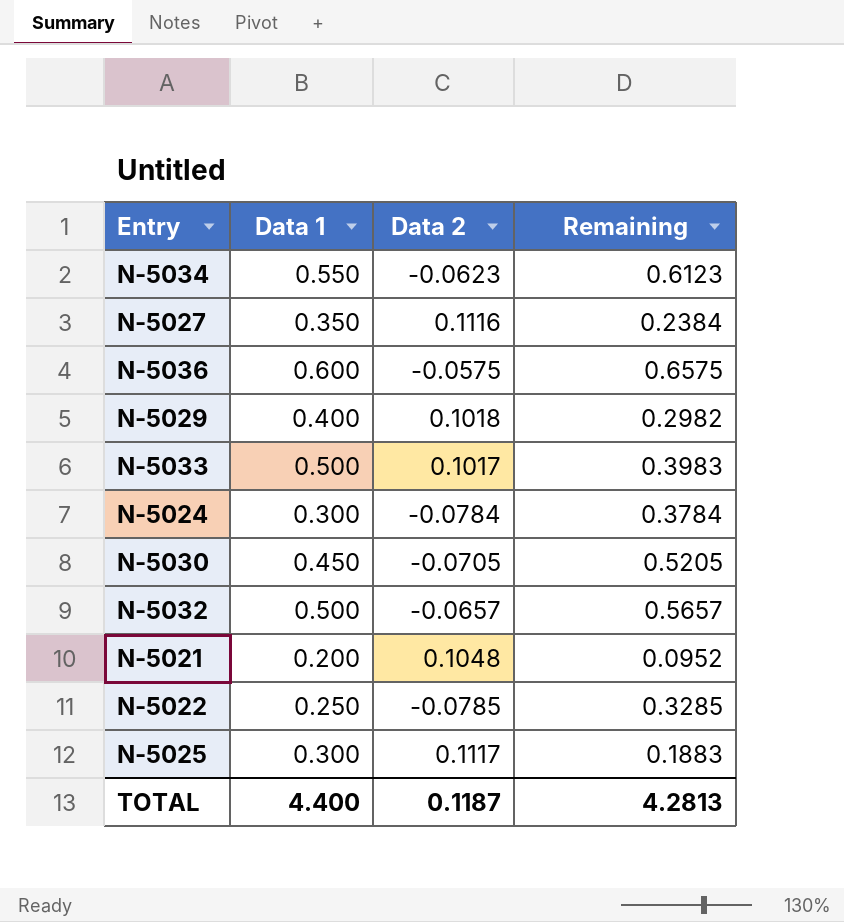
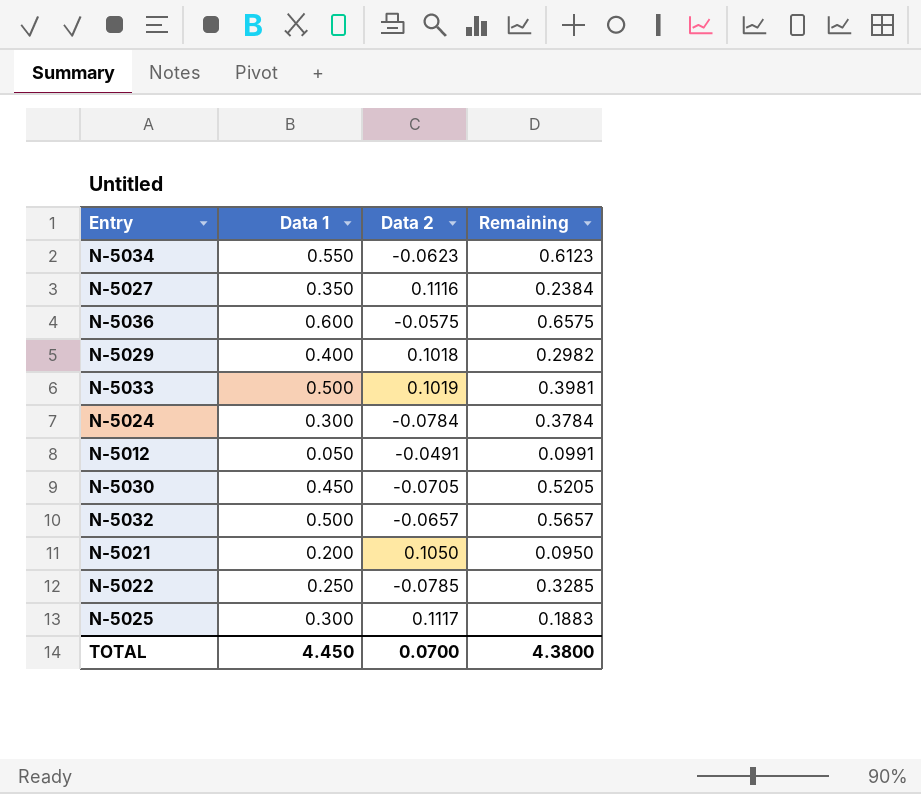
N-5033 | Data 2: 0.1017 -> 0.1019
N-5033 | Remaining: 0.3983 -> 0.3981
row N-5012: none -> 0.050 | -0.0491 | 0.0991
N-5021 | Data 2: 0.1048 -> 0.1050
N-5021 | Remaining: 0.0952 -> 0.0950
TOTAL | Data 1: 4.400 -> 4.450
TOTAL | Data 2: 0.1187 -> 0.0700
TOTAL | Remaining: 4.2813 -> 4.3800

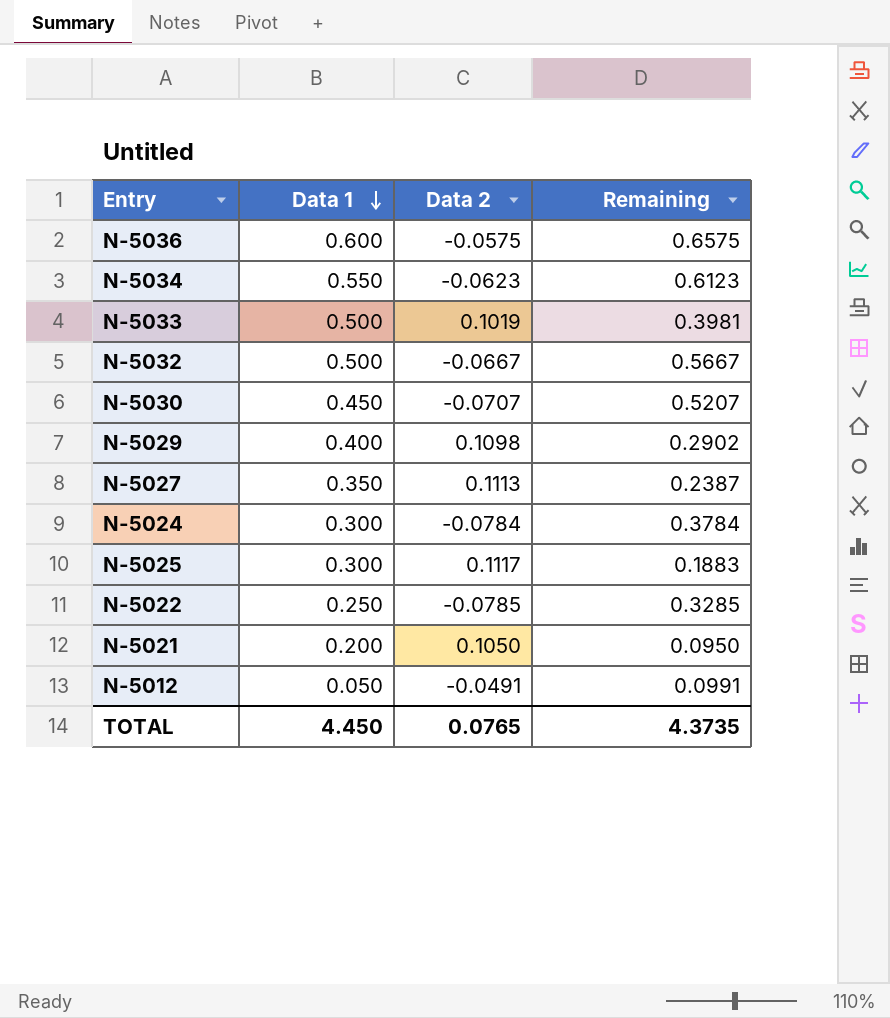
row order: none -> Data 1 descending
N-5032 | Data 2: -0.0657 -> -0.0667
N-5032 | Remaining: 0.5657 -> 0.5667
N-5030 | Data 2: -0.0705 -> -0.0707
N-5030 | Remaining: 0.5205 -> 0.5207
N-5029 | Data 2: 0.1018 -> 0.1098
N-5029 | Remaining: 0.2982 -> 0.2902
N-5027 | Data 2: 0.1116 -> 0.1113
N-5027 | Remaining: 0.2384 -> 0.2387
TOTAL | Data 2: 0.0700 -> 0.0765
TOTAL | Remaining: 4.3800 -> 4.3735

